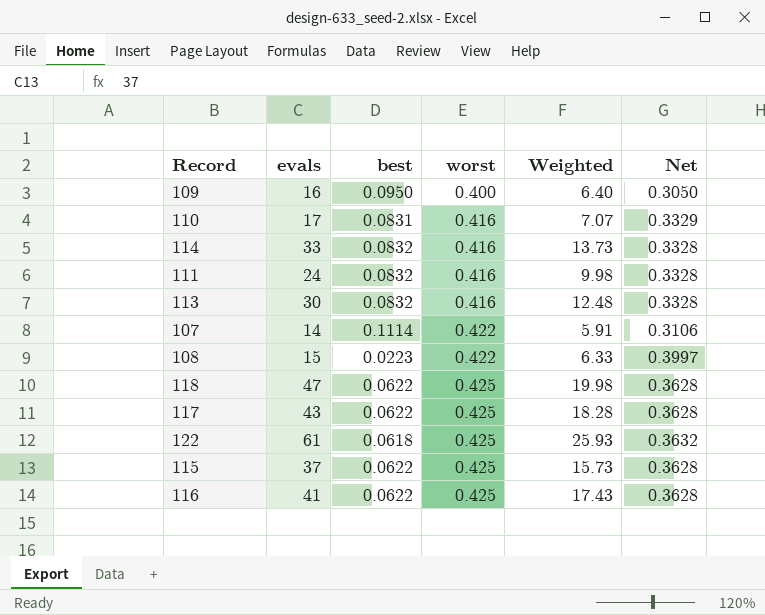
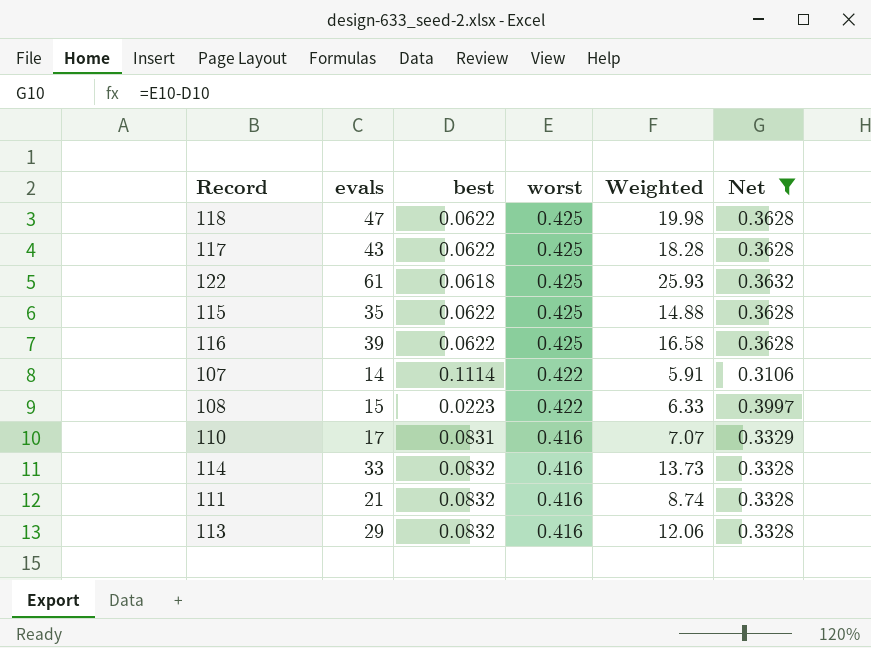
filter: none -> Net != 0.3050
row order: worst ascending -> worst descending
115 | evals: 37 -> 35
115 | Weighted: 15.73 -> 14.88
116 | evals: 41 -> 39
116 | Weighted: 17.43 -> 16.58
111 | evals: 24 -> 21
111 | Weighted: 9.98 -> 8.74
113 | evals: 30 -> 29
113 | Weighted: 12.48 -> 12.06

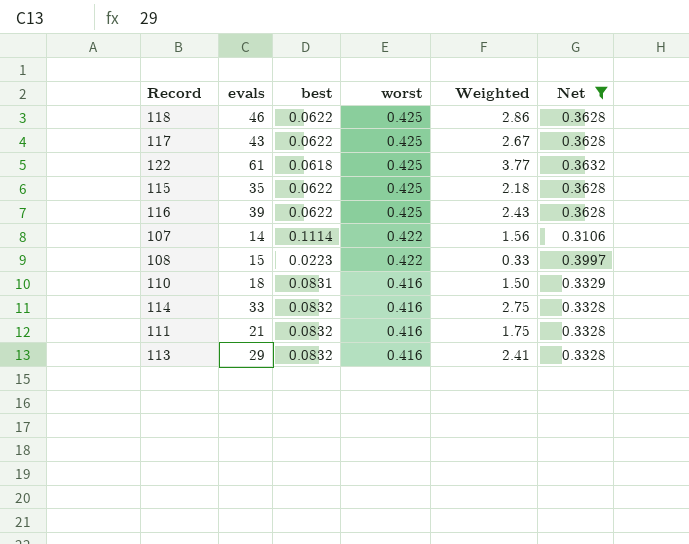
column Weighted | formula: [evals] * [worst] -> [evals] * [best]
118 | evals: 47 -> 46
110 | evals: 17 -> 18

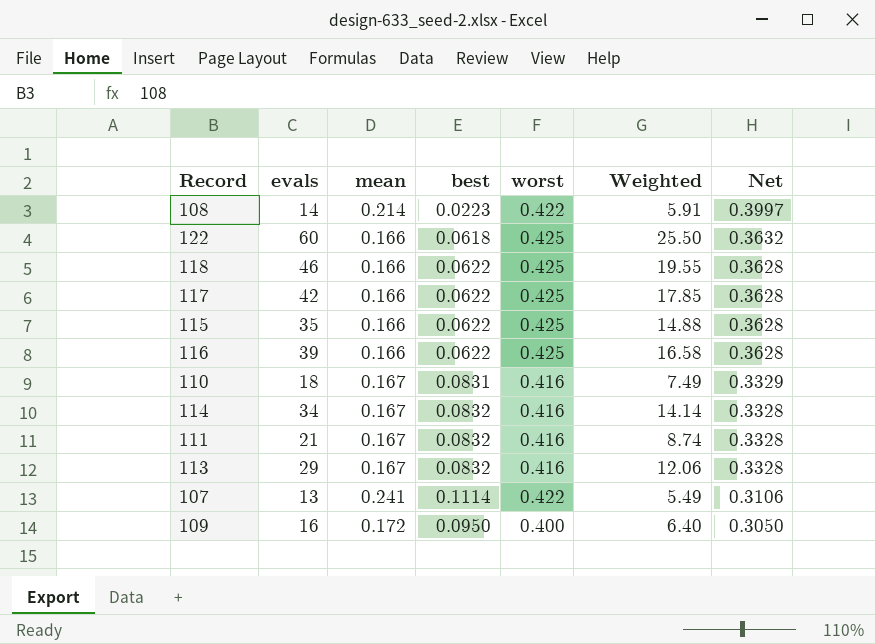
filter: Net != 0.3050 -> none
row order: worst descending -> Net descending
column mean | position: none -> 3
column Weighted | formula: [evals] * [best] -> [evals] * [worst]
108 | evals: 15 -> 14
122 | evals: 61 -> 60
117 | evals: 43 -> 42
114 | evals: 33 -> 34
107 | evals: 14 -> 13

